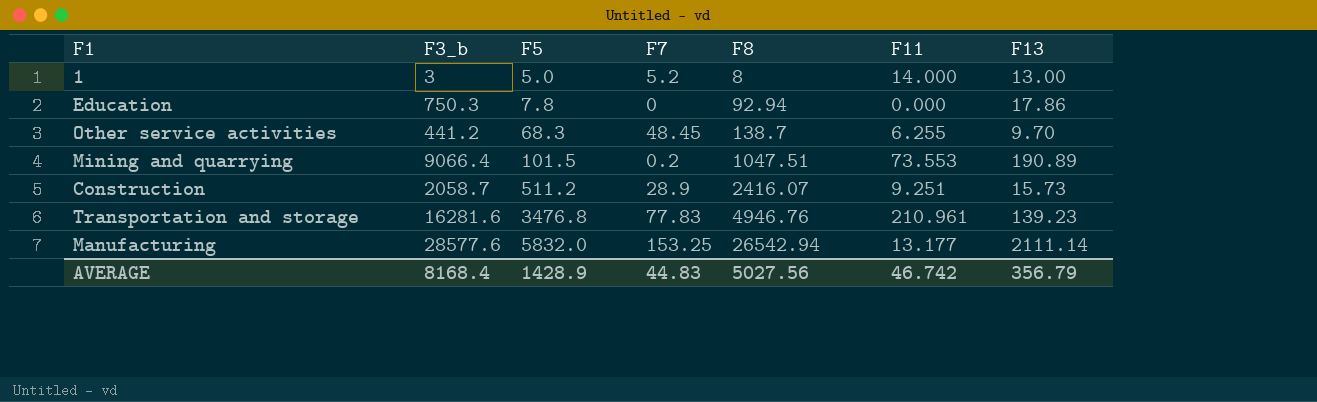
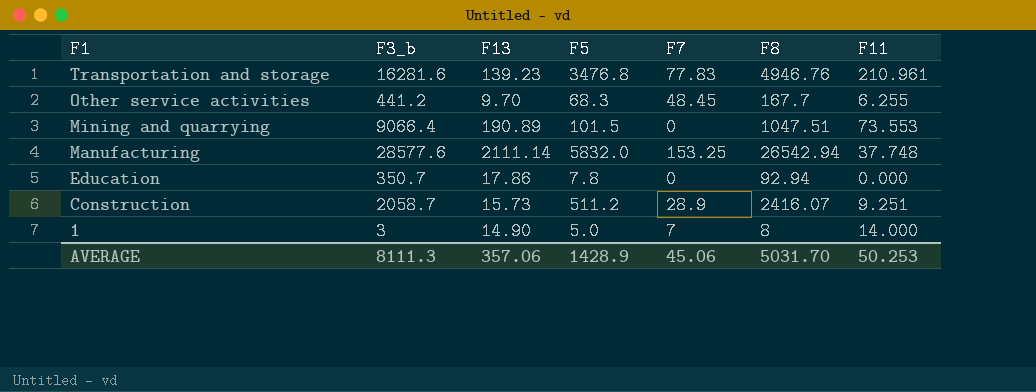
row order: F5 ascending -> F1 descending
column F13 | position: 7 -> 3
Other service activities | F8: 138.7 -> 167.7
Mining and quarrying | F7: 0.2 -> 0
Manufacturing | F11: 13.177 -> 37.748
Education | F3_b: 750.3 -> 350.7
1 | F13: 13.00 -> 14.90
1 | F7: 5.2 -> 7
AVERAGE | F3_b: 8168.4 -> 8111.3
AVERAGE | F13: 356.79 -> 357.06
AVERAGE | F7: 44.83 -> 45.06
AVERAGE | F8: 5027.56 -> 5031.70
AVERAGE | F11: 46.742 -> 50.253

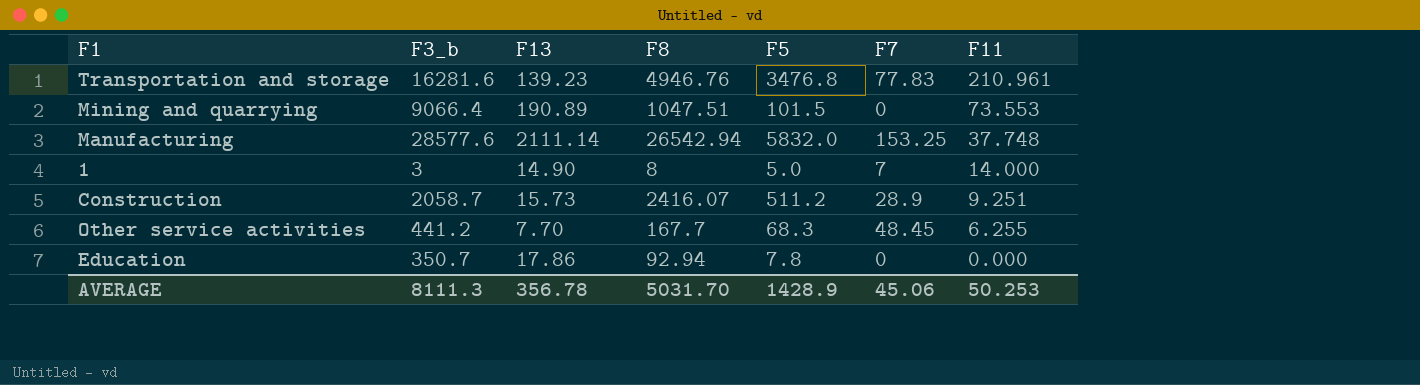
row order: F1 descending -> F11 descending
column F8 | position: 6 -> 4
Other service activities | F13: 9.70 -> 7.70
AVERAGE | F13: 357.06 -> 356.78

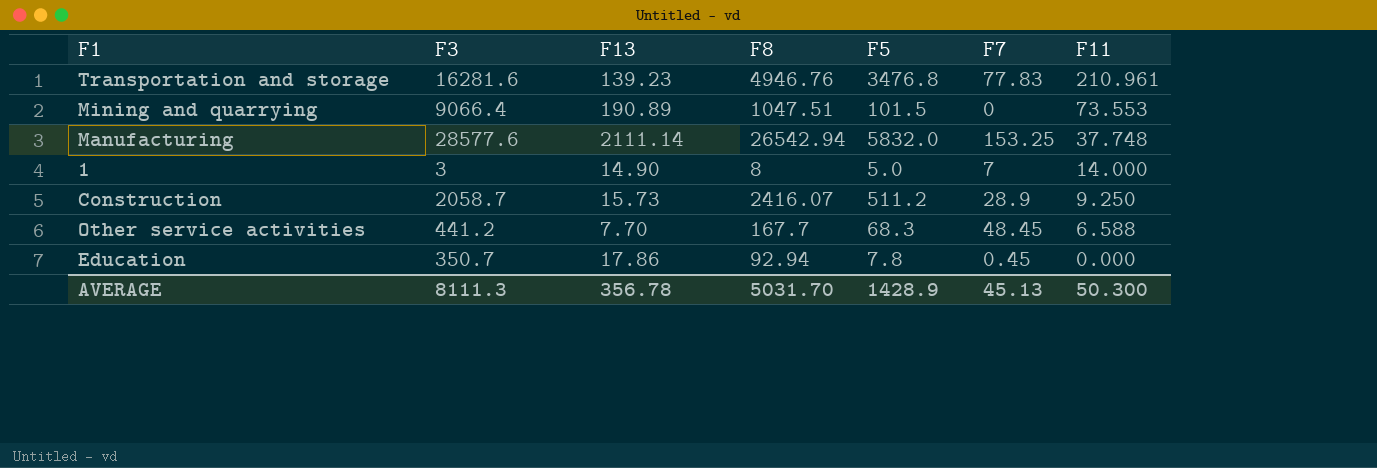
column name: F3_b -> F3
Construction | F11: 9.251 -> 9.250
Other service activities | F11: 6.255 -> 6.588
Education | F7: 0 -> 0.45
AVERAGE | F7: 45.06 -> 45.13
AVERAGE | F11: 50.253 -> 50.300

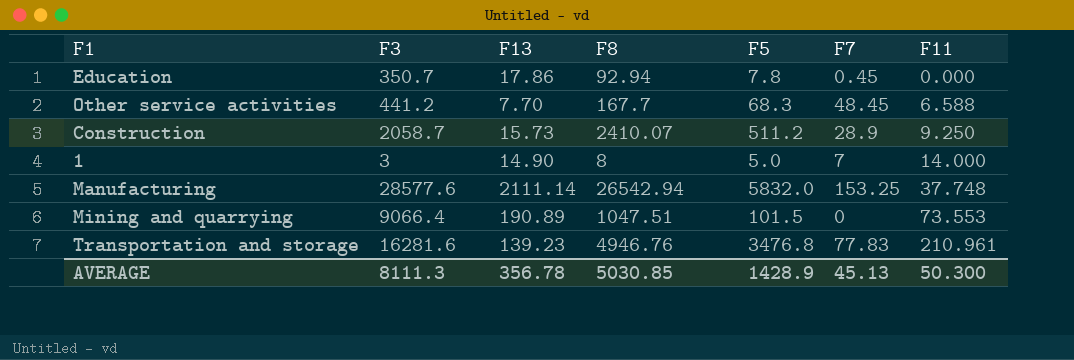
row order: F11 descending -> F11 ascending
Construction | F8: 2416.07 -> 2410.07
AVERAGE | F8: 5031.70 -> 5030.85

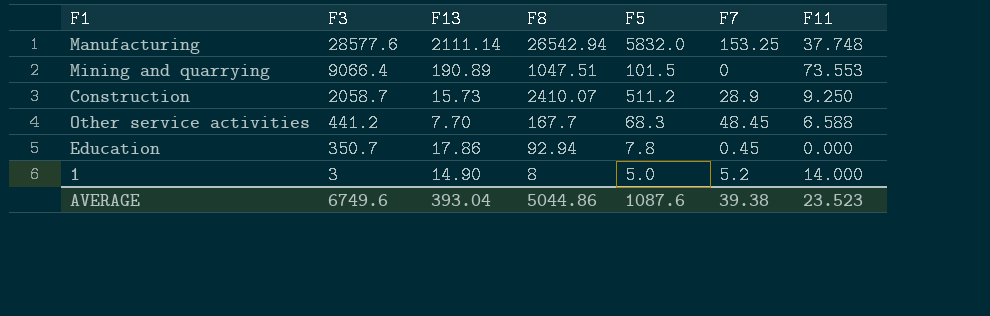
row order: F11 ascending -> F3 descending
row Transportation and storage: 16281.6 | 139.23 | 4946.76 | 3476.8 | 77.83 | 210.961 -> none
1 | F7: 7 -> 5.2
AVERAGE | F3: 8111.3 -> 6749.6
AVERAGE | F13: 356.78 -> 393.04
AVERAGE | F8: 5030.85 -> 5044.86
AVERAGE | F5: 1428.9 -> 1087.6
AVERAGE | F7: 45.13 -> 39.38
AVERAGE | F11: 50.300 -> 23.523

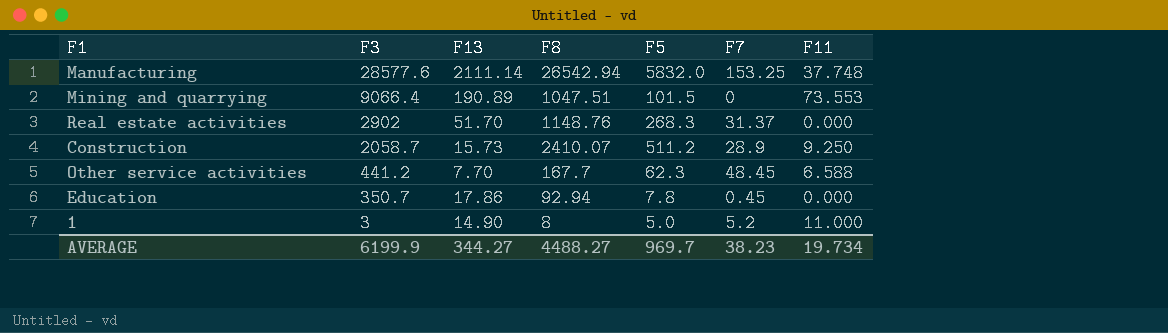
row Real estate activities: none -> 2902 | 51.70 | 1148.76 | 268.3 | 31.37 | 0.000
Other service activities | F5: 68.3 -> 62.3
1 | F11: 14.000 -> 11.000
AVERAGE | F3: 6749.6 -> 6199.9
AVERAGE | F13: 393.04 -> 344.27
AVERAGE | F8: 5044.86 -> 4488.27
AVERAGE | F5: 1087.6 -> 969.7
AVERAGE | F7: 39.38 -> 38.23
AVERAGE | F11: 23.523 -> 19.734

